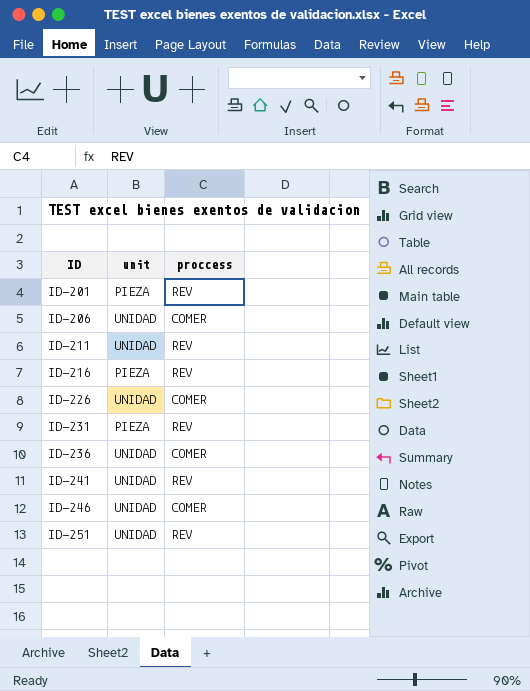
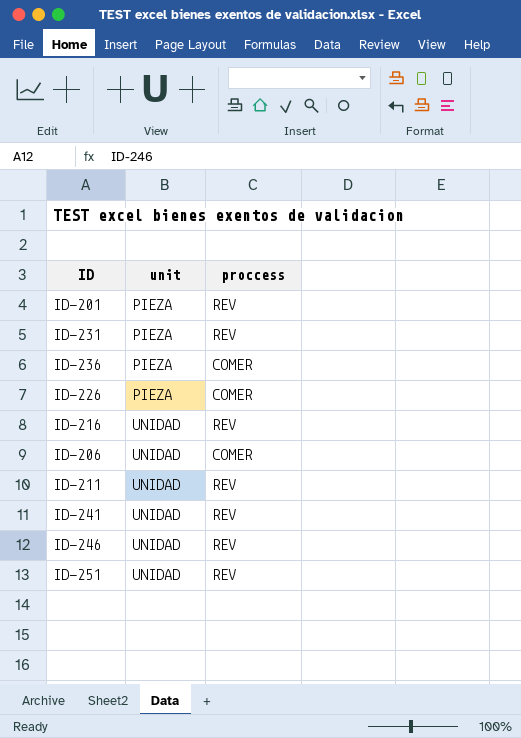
row order: ID ascending -> unit ascending
ID-236 | unit: UNIDAD -> PIEZA
ID-226 | unit: UNIDAD -> PIEZA
ID-216 | unit: PIEZA -> UNIDAD
ID-246 | proccess: COMER -> REV

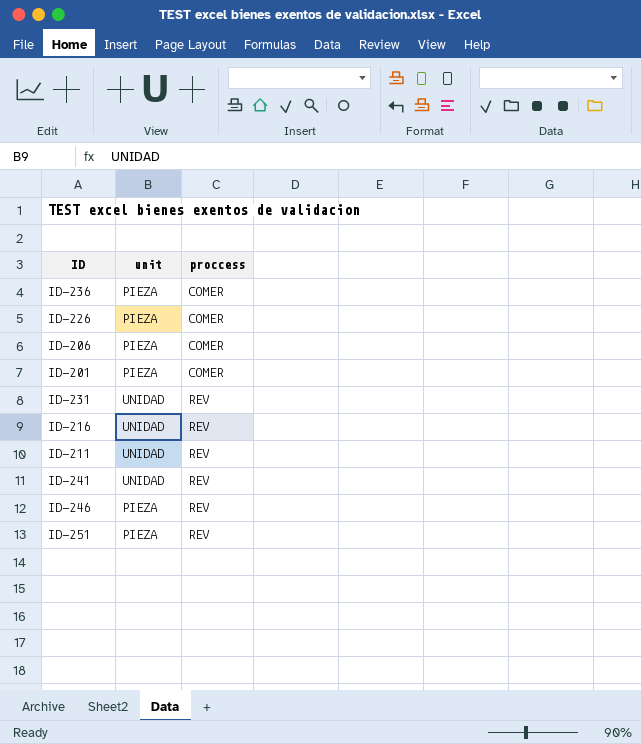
row order: unit ascending -> proccess ascending
ID-206 | unit: UNIDAD -> PIEZA
ID-201 | proccess: REV -> COMER
ID-231 | unit: PIEZA -> UNIDAD
ID-246 | unit: UNIDAD -> PIEZA
ID-251 | unit: UNIDAD -> PIEZA

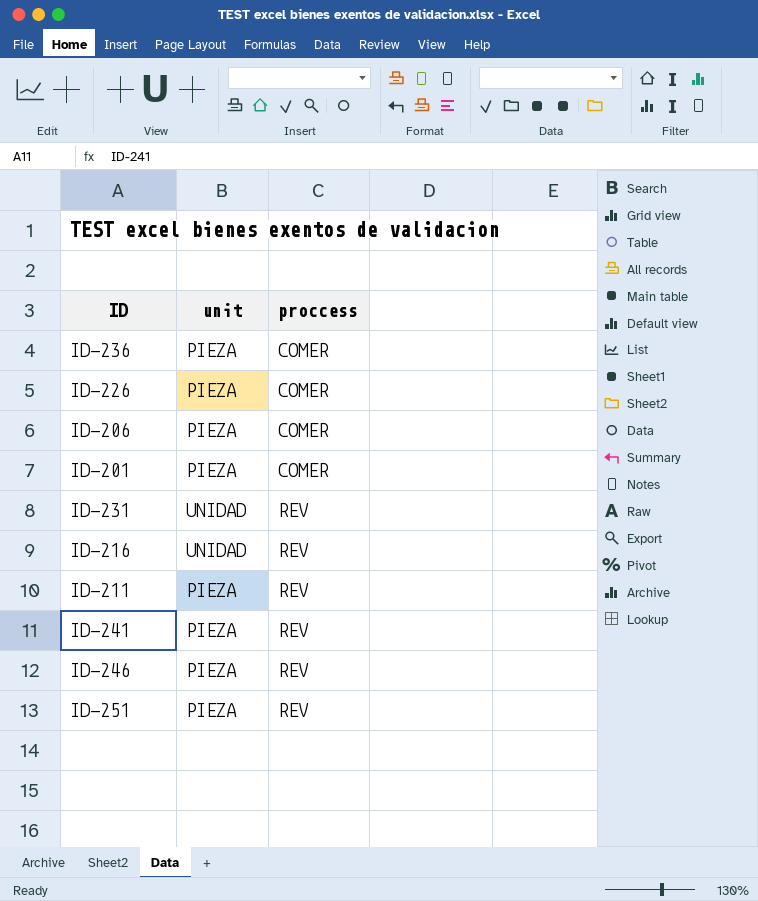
ID-211 | unit: UNIDAD -> PIEZA
ID-241 | unit: UNIDAD -> PIEZA

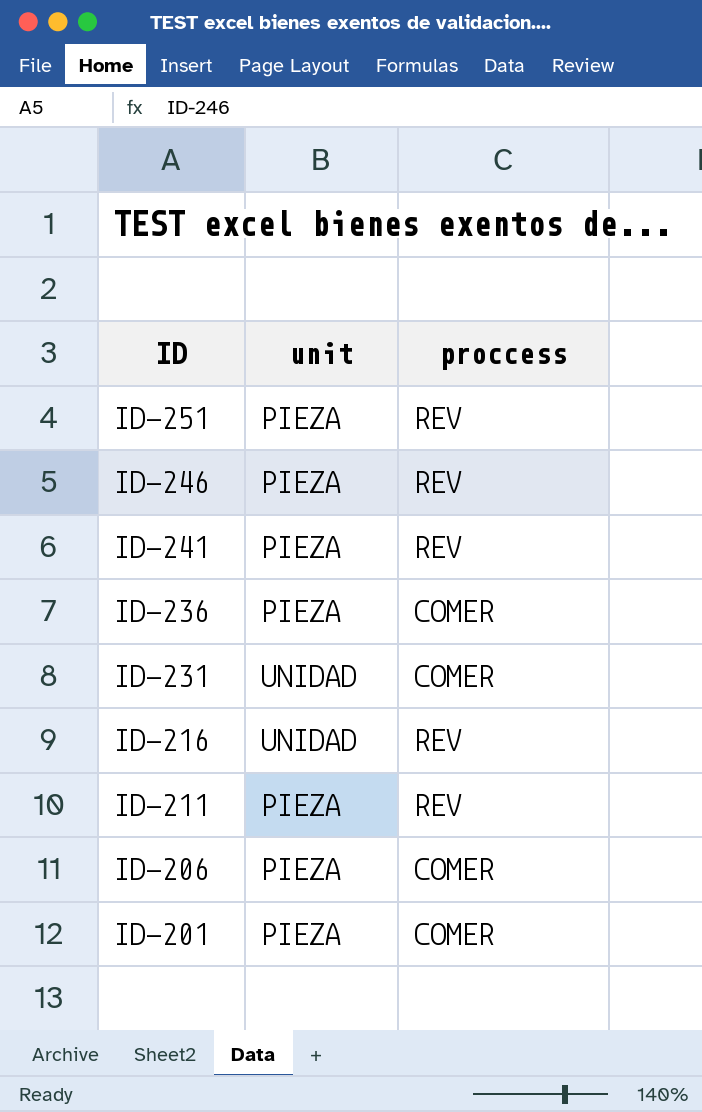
row order: proccess ascending -> ID descending
row ID-226: PIEZA | COMER -> none
ID-231 | proccess: REV -> COMER

